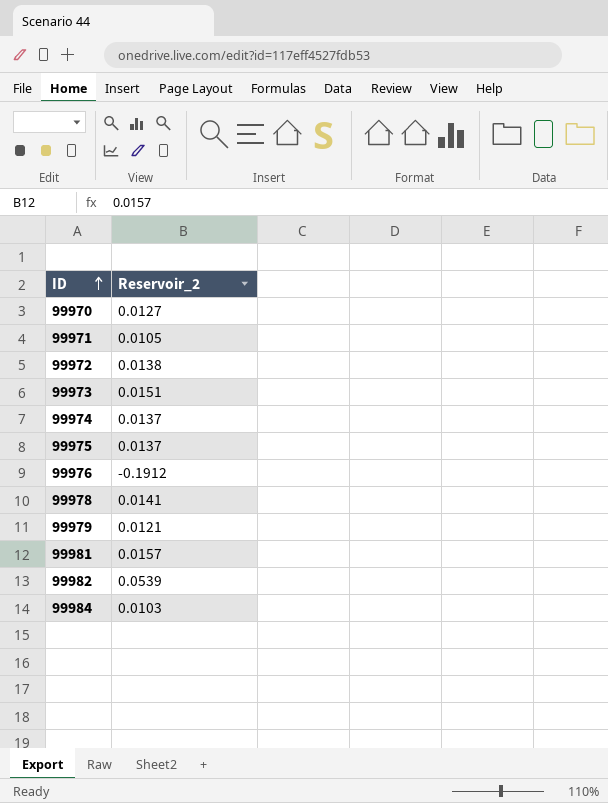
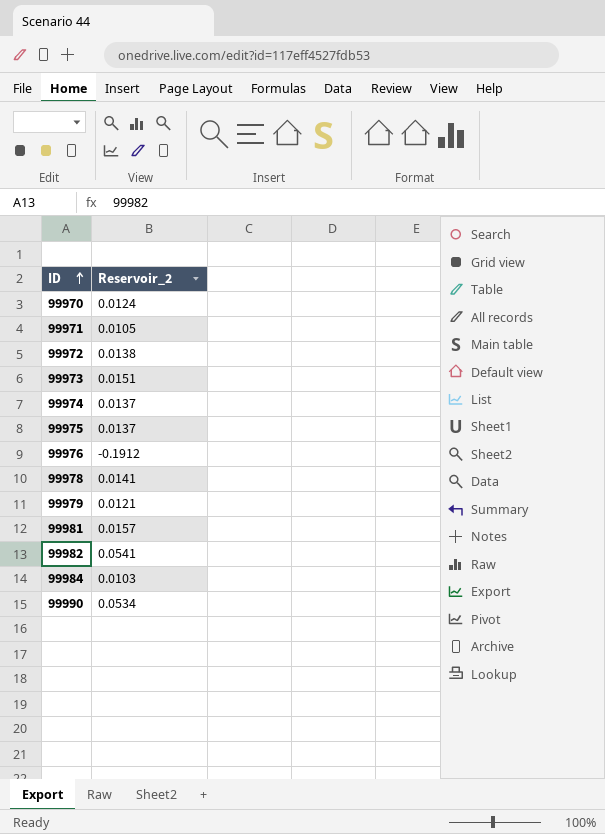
99970 | Reservoir_2: 0.0127 -> 0.0124
99982 | Reservoir_2: 0.0539 -> 0.0541
row 99990: none -> 0.0534

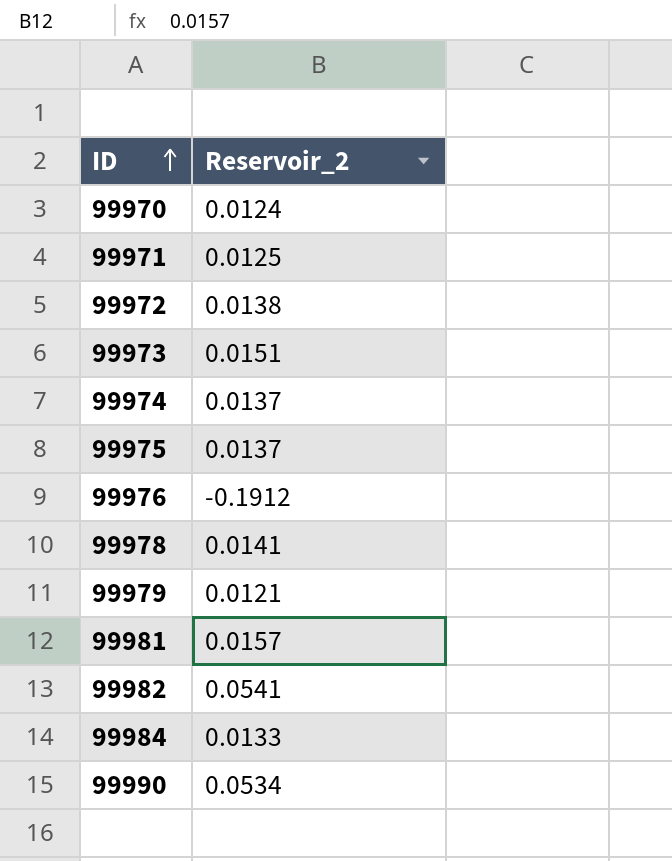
99971 | Reservoir_2: 0.0105 -> 0.0125
99984 | Reservoir_2: 0.0103 -> 0.0133

